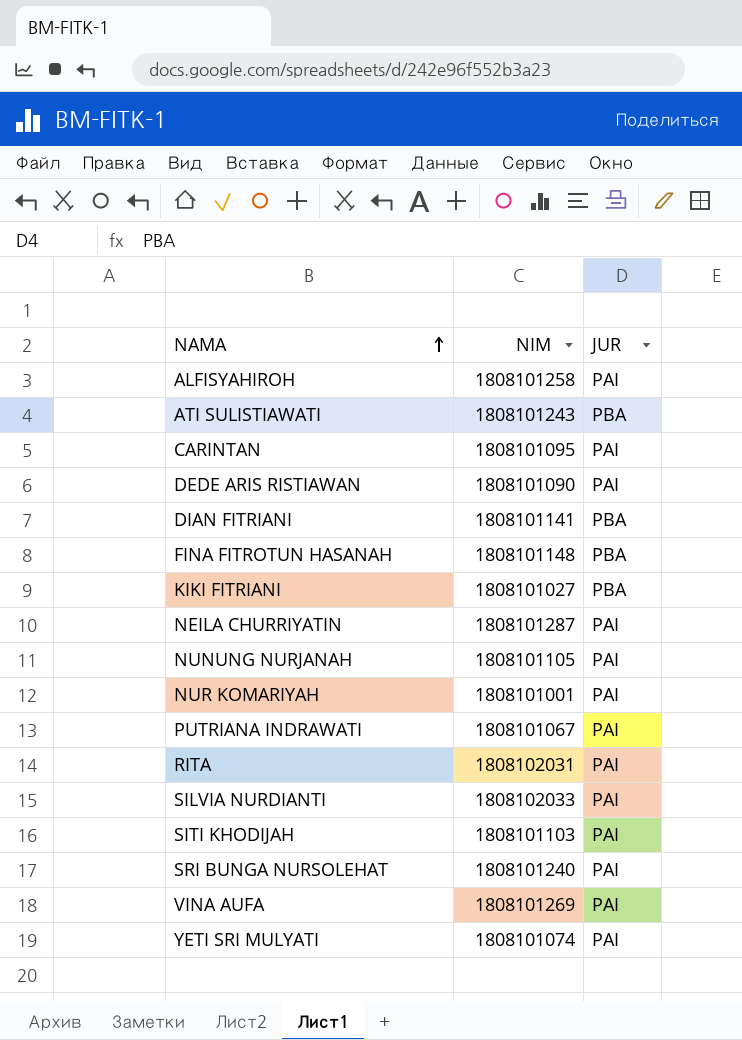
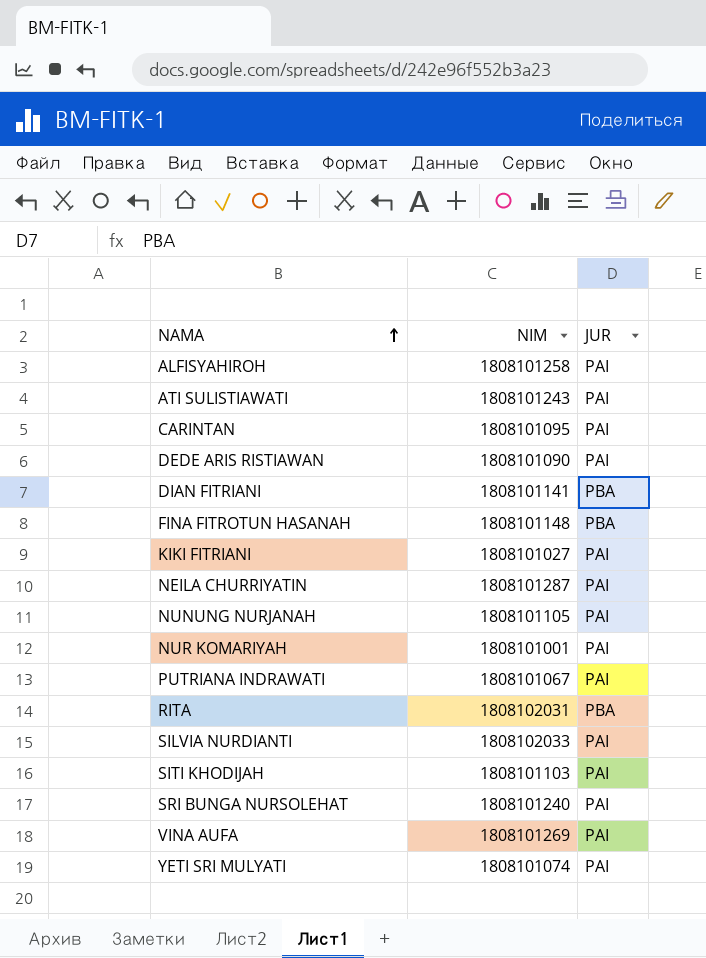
ATI SULISTIAWATI | JUR: PBA -> PAI
KIKI FITRIANI | JUR: PBA -> PAI
RITA | JUR: PAI -> PBA

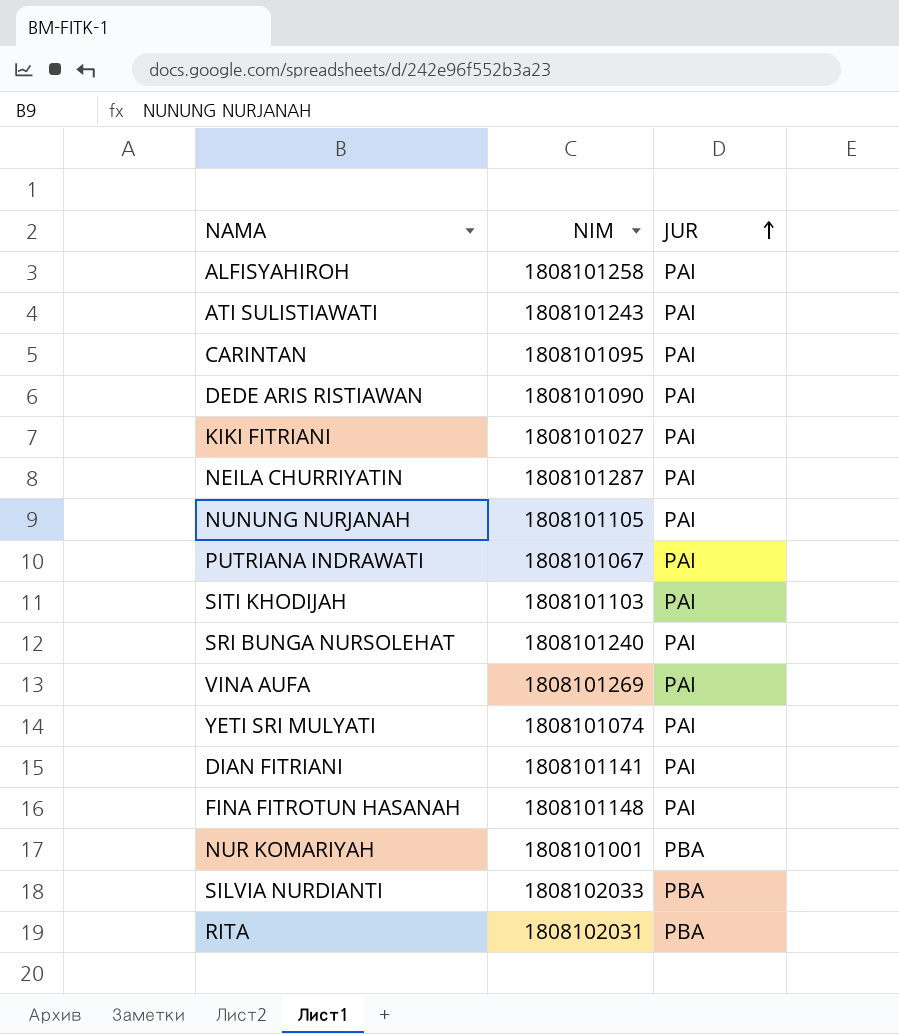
row order: NAMA ascending -> JUR ascending
DIAN FITRIANI | JUR: PBA -> PAI
FINA FITROTUN HASANAH | JUR: PBA -> PAI
NUR KOMARIYAH | JUR: PAI -> PBA
SILVIA NURDIANTI | JUR: PAI -> PBA

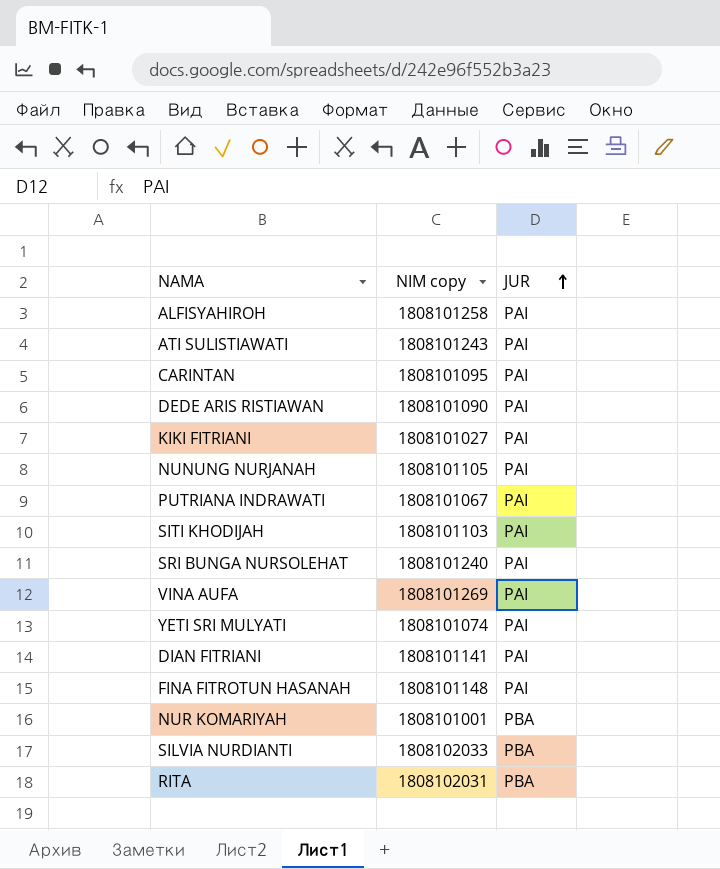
column name: NIM -> NIM copy
row NEILA CHURRIYATIN: 1808101287 | PAI -> none

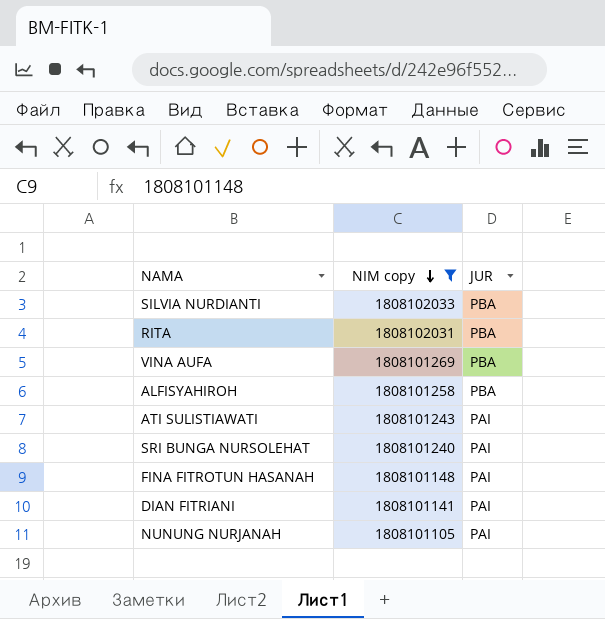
filter: none -> NIM copy >= 1808101105
row order: JUR ascending -> NIM copy descending
VINA AUFA | JUR: PAI -> PBA
ALFISYAHIROH | JUR: PAI -> PBA

